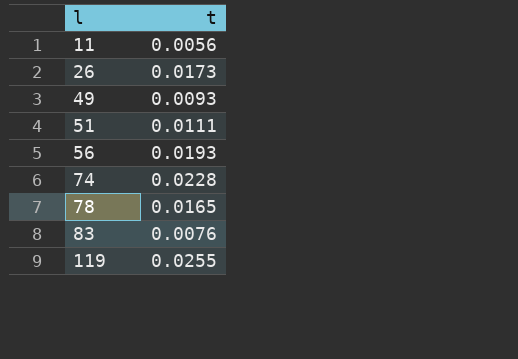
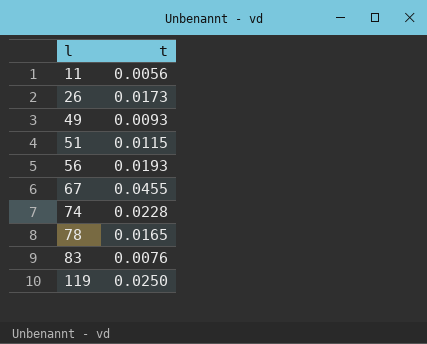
51 | t: 0.0111 -> 0.0115
row 67: none -> 0.0455
119 | t: 0.0255 -> 0.0250

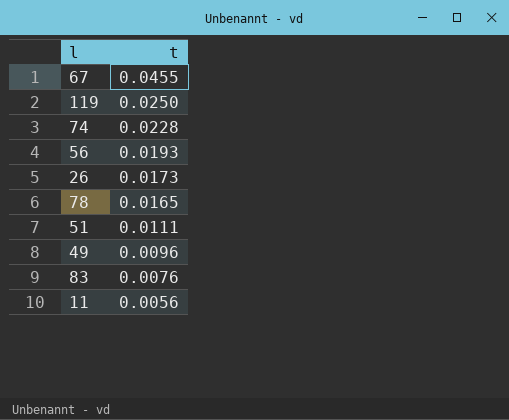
row order: l ascending -> t descending
51 | t: 0.0115 -> 0.0111
49 | t: 0.0093 -> 0.0096

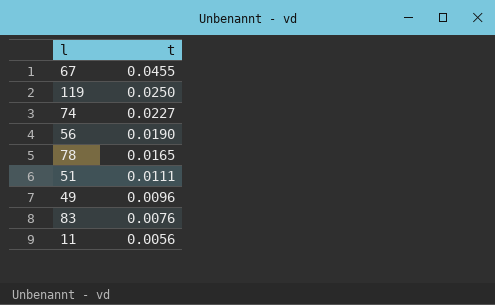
row 26: 0.0173 -> none
74 | t: 0.0228 -> 0.0227
56 | t: 0.0193 -> 0.0190

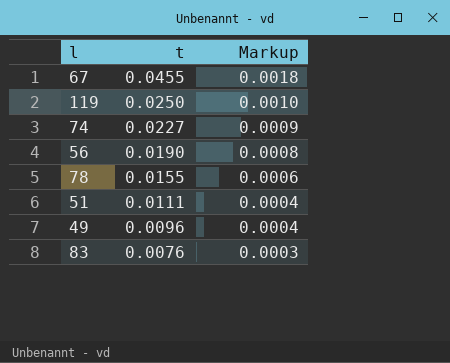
column Markup | formula: none -> [t] * 0.04
row 11: 0.0056 -> none
78 | t: 0.0165 -> 0.0155

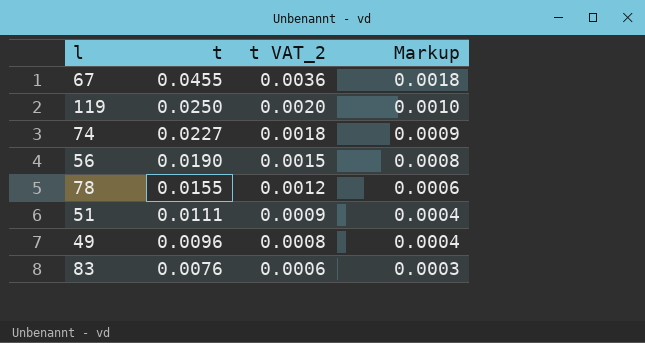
column t VAT_2 | formula: none -> [t] * 0.08

